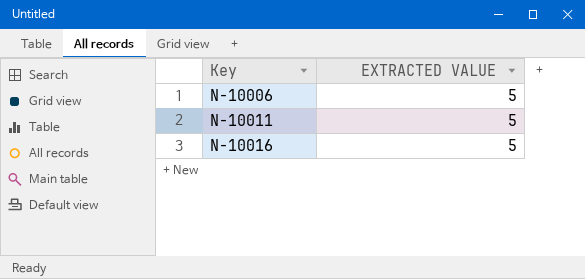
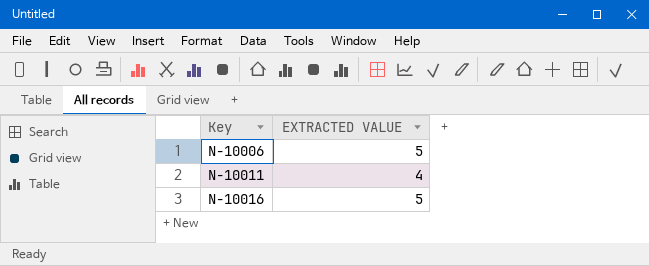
N-10011 | EXTRACTED VALUE: 5 -> 4

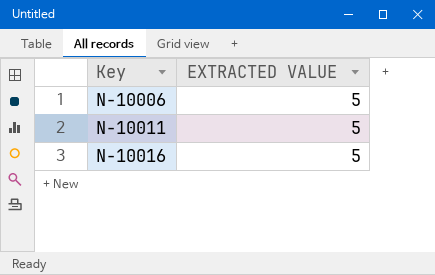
N-10011 | EXTRACTED VALUE: 4 -> 5

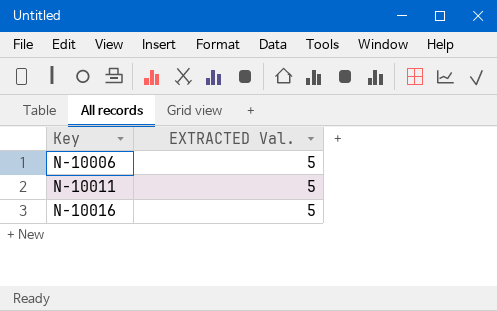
column name: EXTRACTED VALUE -> EXTRACTED Val.

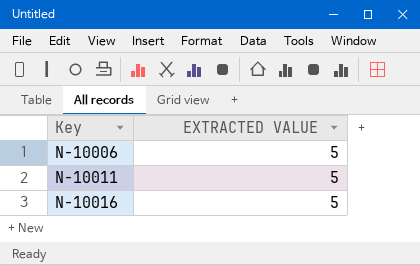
column name: EXTRACTED Val. -> EXTRACTED VALUE

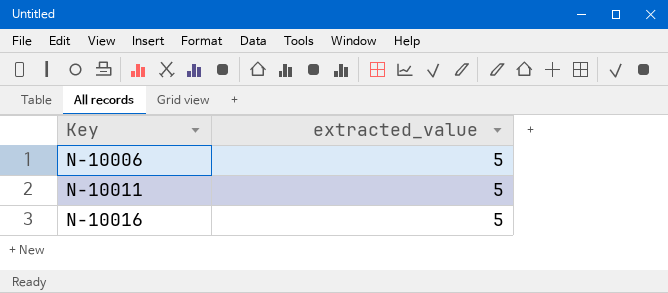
column name: EXTRACTED VALUE -> extracted_value

